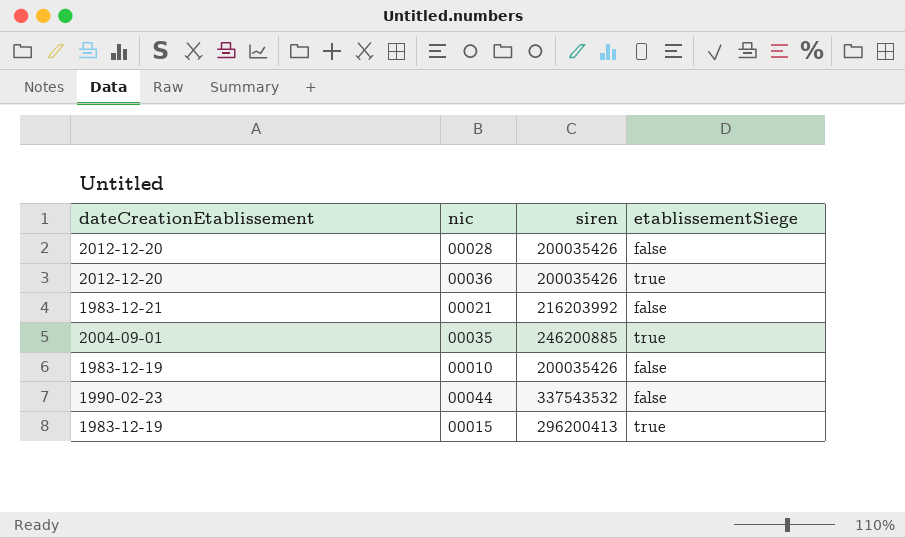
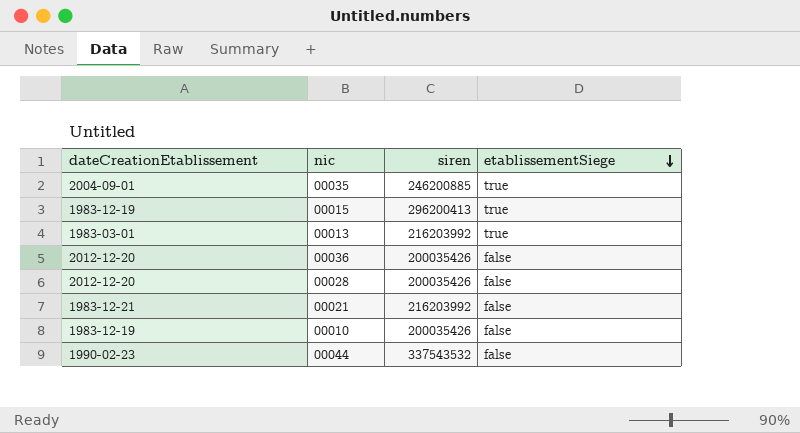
row order: none -> etablissementSiege descending
row 00013: none -> 1983-03-01 | 216203992 | true
00036 | etablissementSiege: true -> false

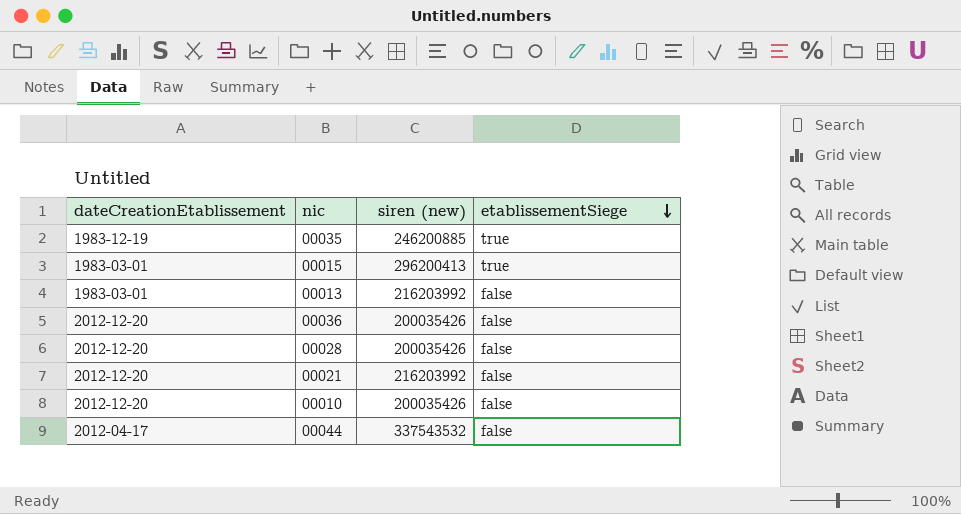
column name: siren -> siren (new)
00035 | dateCreationEtablissement: 2004-09-01 -> 1983-12-19
00015 | dateCreationEtablissement: 1983-12-19 -> 1983-03-01
00013 | etablissementSiege: true -> false
00021 | dateCreationEtablissement: 1983-12-21 -> 2012-12-20
00010 | dateCreationEtablissement: 1983-12-19 -> 2012-12-20
00044 | dateCreationEtablissement: 1990-02-23 -> 2012-04-17

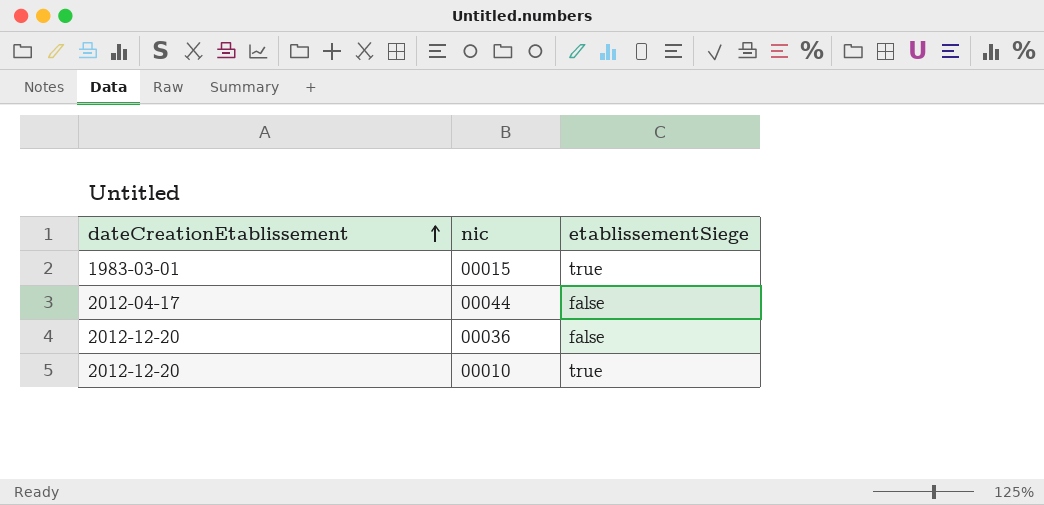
row order: etablissementSiege descending -> dateCreationEtablissement ascending
column siren (new) | position: 3 -> none
row 00035: 1983-12-19 | 246200885 | true -> none
row 00013: 1983-03-01 | 216203992 | false -> none
row 00028: 2012-12-20 | 200035426 | false -> none
row 00021: 2012-12-20 | 216203992 | false -> none
00010 | etablissementSiege: false -> true

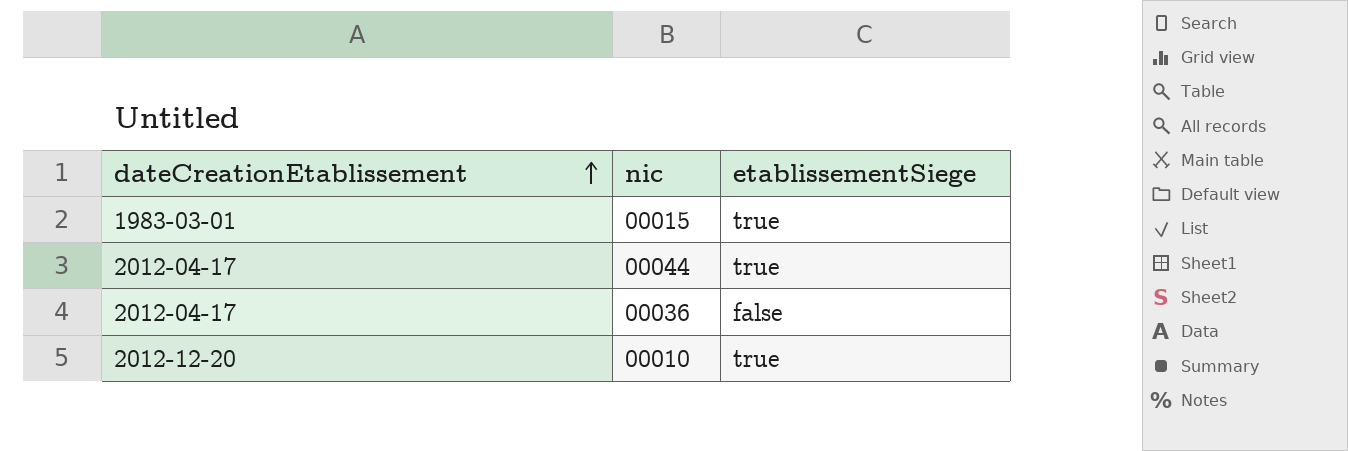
00044 | etablissementSiege: false -> true
00036 | dateCreationEtablissement: 2012-12-20 -> 2012-04-17

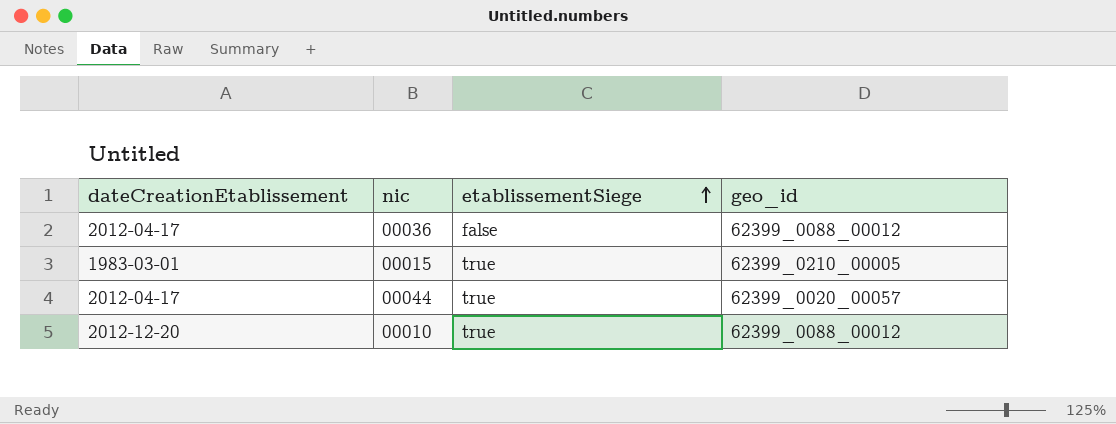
row order: dateCreationEtablissement ascending -> etablissementSiege ascending
column geo_id | position: none -> 4

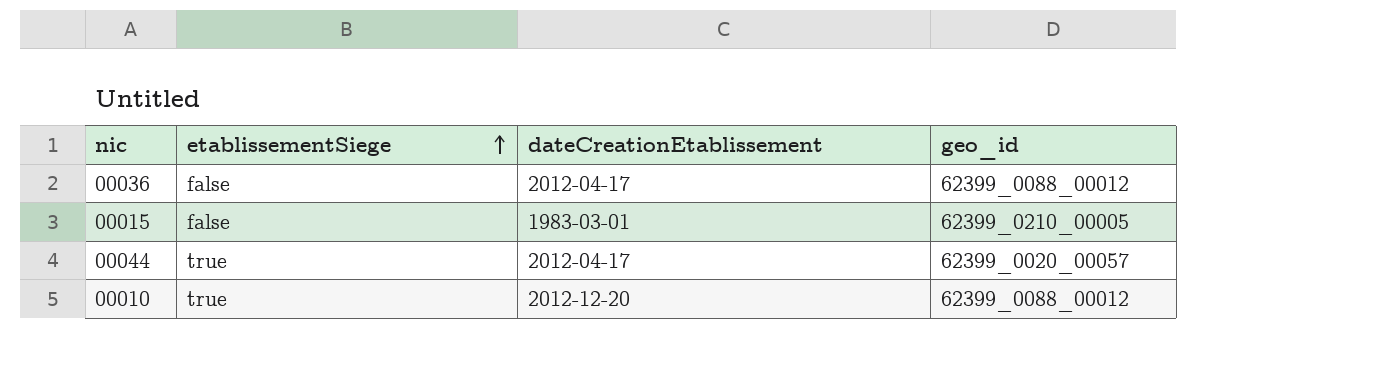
column dateCreationEtablissement | position: 1 -> 3
00015 | etablissementSiege: true -> false

